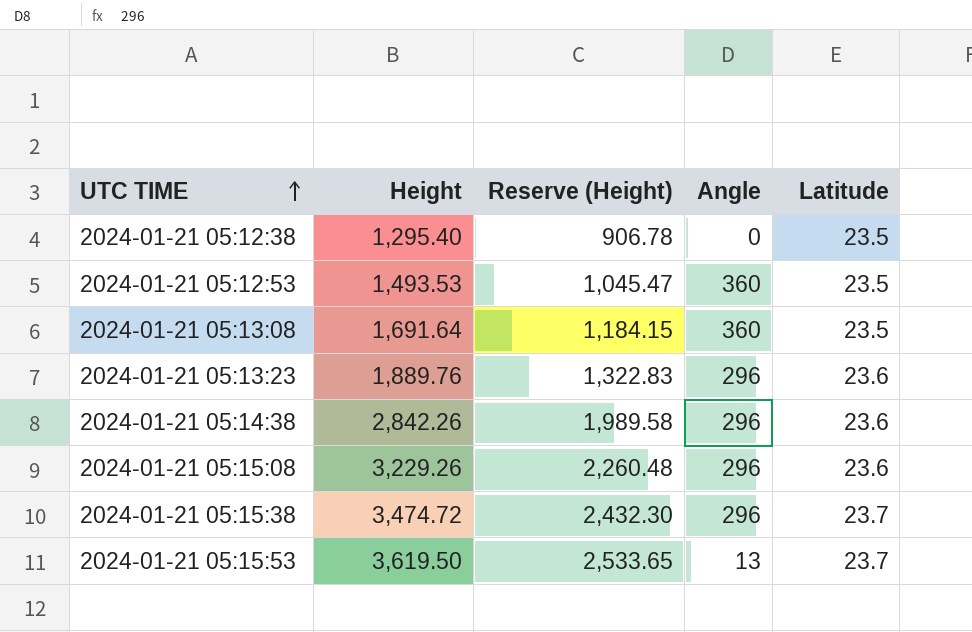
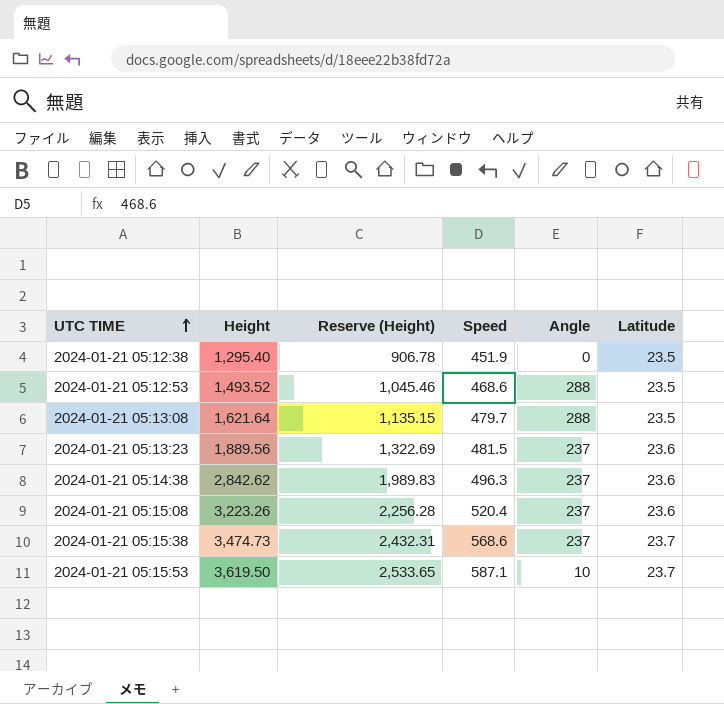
column Speed | position: none -> 4
2024-01-21 05:12:53 | Height: 1,493.53 -> 1,493.52
2024-01-21 05:12:53 | Reserve (Height): 1,045.47 -> 1,045.46
2024-01-21 05:12:53 | Angle: 360 -> 288
2024-01-21 05:13:08 | Height: 1,691.64 -> 1,621.64
2024-01-21 05:13:08 | Reserve (Height): 1,184.15 -> 1,135.15
2024-01-21 05:13:08 | Angle: 360 -> 288
2024-01-21 05:13:23 | Height: 1,889.76 -> 1,889.56
2024-01-21 05:13:23 | Reserve (Height): 1,322.83 -> 1,322.69
2024-01-21 05:13:23 | Angle: 296 -> 237
2024-01-21 05:14:38 | Height: 2,842.26 -> 2,842.62
2024-01-21 05:14:38 | Reserve (Height): 1,989.58 -> 1,989.83
2024-01-21 05:14:38 | Angle: 296 -> 237
2024-01-21 05:15:08 | Height: 3,229.26 -> 3,223.26
2024-01-21 05:15:08 | Reserve (Height): 2,260.48 -> 2,256.28
2024-01-21 05:15:08 | Angle: 296 -> 237
2024-01-21 05:15:38 | Height: 3,474.72 -> 3,474.73
2024-01-21 05:15:38 | Reserve (Height): 2,432.30 -> 2,432.31
2024-01-21 05:15:38 | Angle: 296 -> 237
2024-01-21 05:15:53 | Angle: 13 -> 10

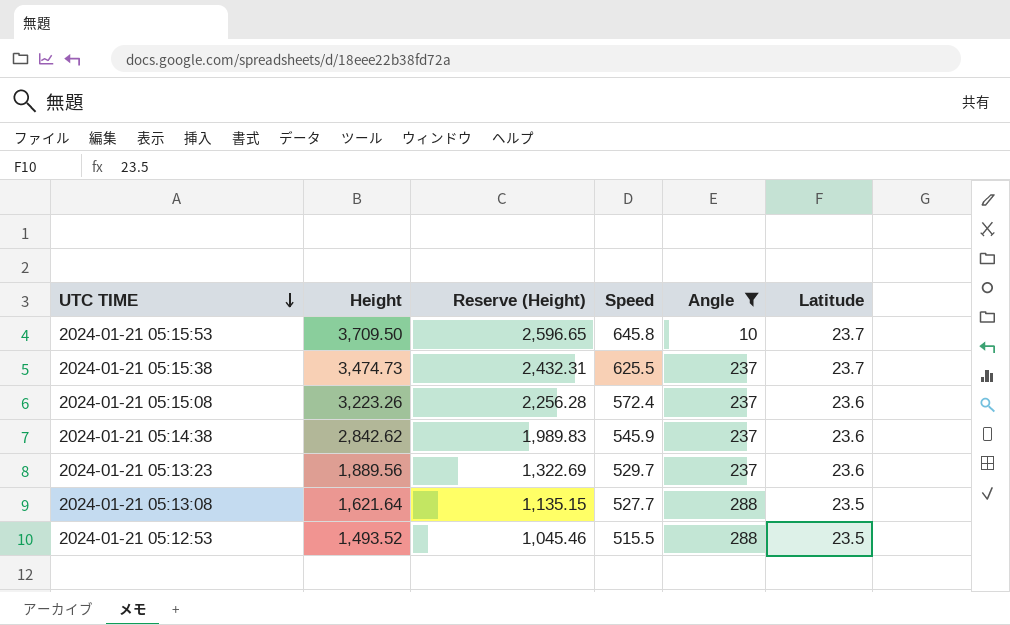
filter: none -> Angle != 0
row order: UTC TIME ascending -> UTC TIME descending
2024-01-21 05:15:53 | Height: 3,619.50 -> 3,709.50
2024-01-21 05:15:53 | Reserve (Height): 2,533.65 -> 2,596.65
2024-01-21 05:15:53 | Speed: 587.1 -> 645.8
2024-01-21 05:15:38 | Speed: 568.6 -> 625.5
2024-01-21 05:15:08 | Speed: 520.4 -> 572.4
2024-01-21 05:14:38 | Speed: 496.3 -> 545.9
2024-01-21 05:13:23 | Speed: 481.5 -> 529.7
2024-01-21 05:13:08 | Speed: 479.7 -> 527.7
2024-01-21 05:12:53 | Speed: 468.6 -> 515.5

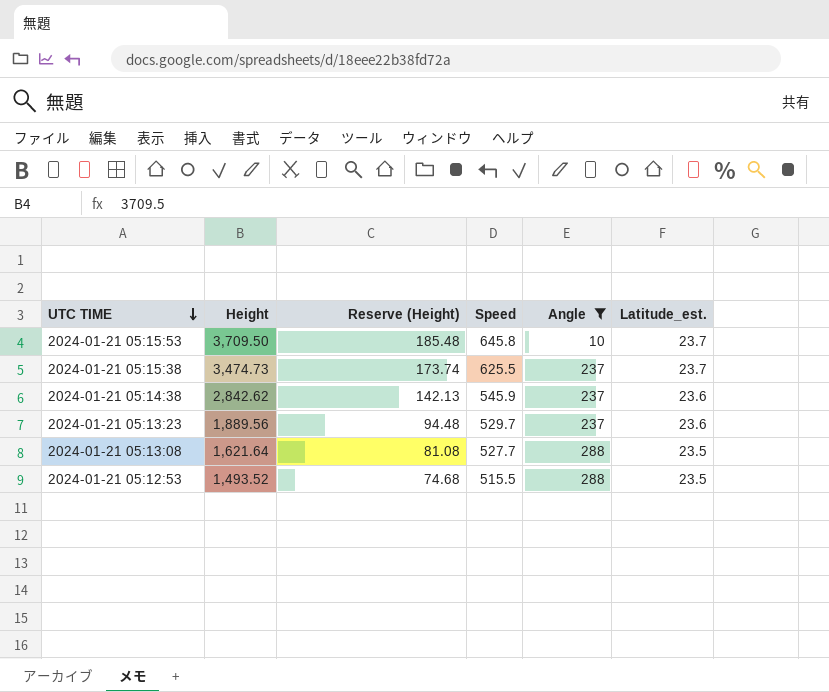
column Reserve (Height) | formula: [Height] * 0.7 -> [Height] * 0.05
column name: Latitude -> Latitude_est.
row 2024-01-21 05:15:08: 3,223.26 | 2,256.28 | 572.4 | 237 | 23.6 -> none

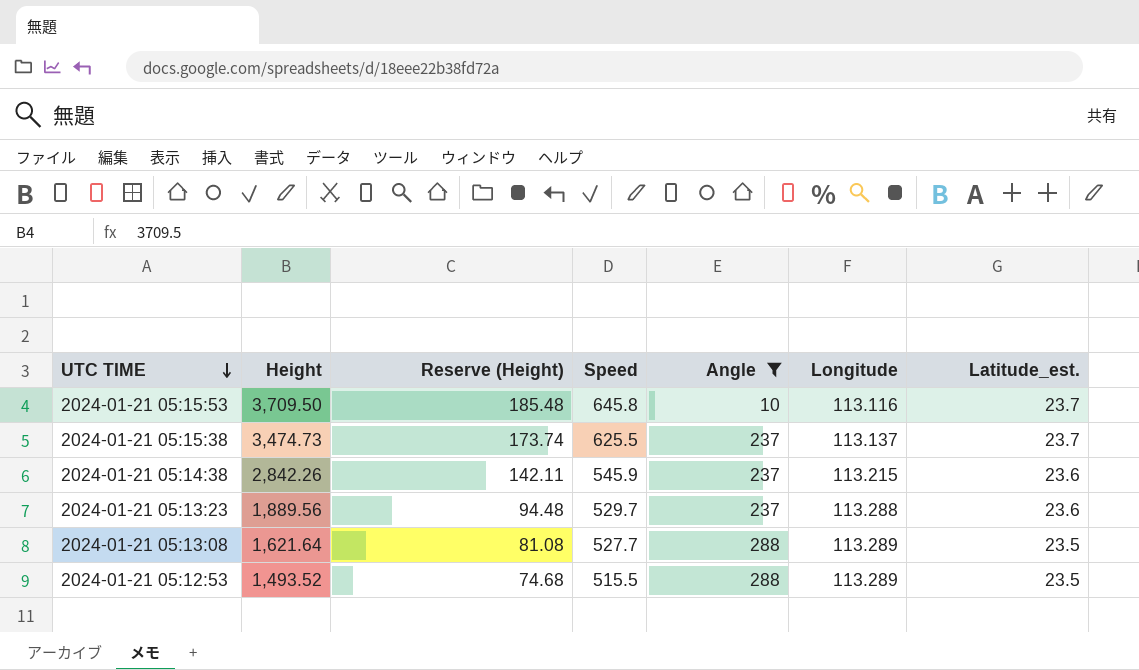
column Longitude | position: none -> 6
2024-01-21 05:14:38 | Height: 2,842.62 -> 2,842.26
2024-01-21 05:14:38 | Reserve (Height): 142.13 -> 142.11

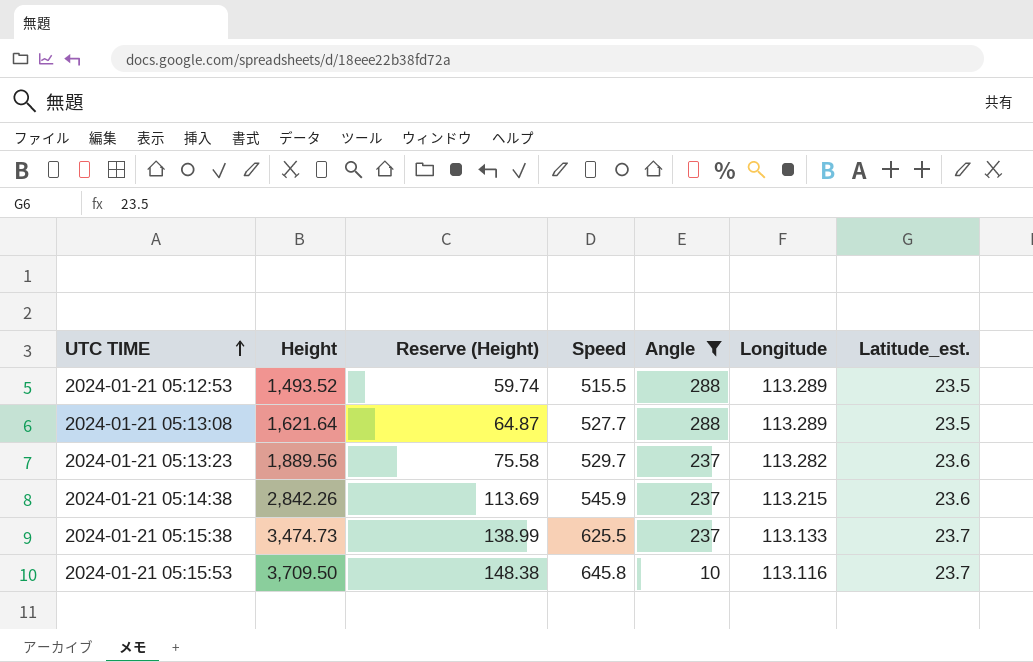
row order: UTC TIME descending -> UTC TIME ascending
column Reserve (Height) | formula: [Height] * 0.05 -> [Height] * 0.04
2024-01-21 05:13:23 | Longitude: 113.288 -> 113.282
2024-01-21 05:15:38 | Longitude: 113.137 -> 113.133

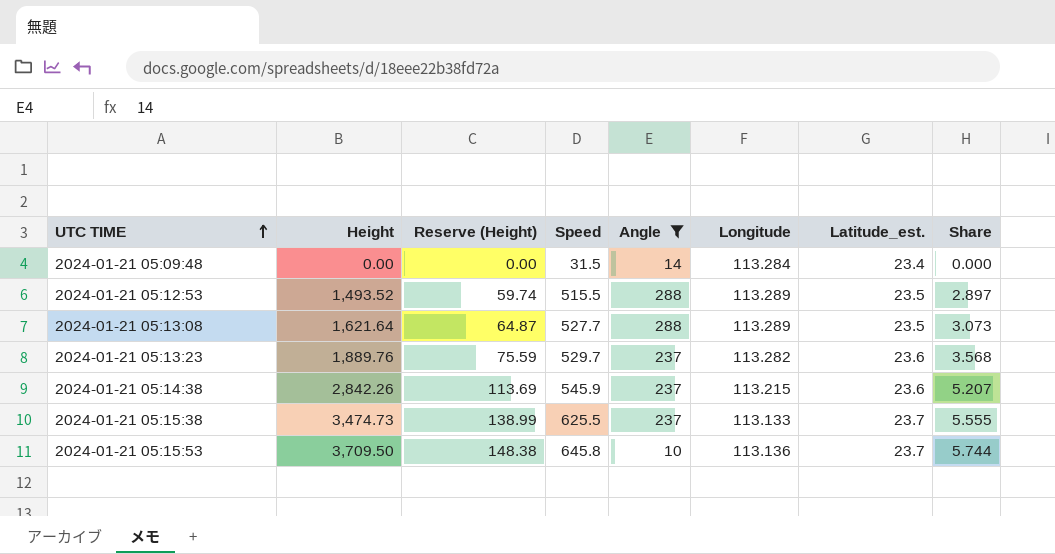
column Share | formula: none -> [Height] / [Speed]
row 2024-01-21 05:09:48: none -> 0.00 | 0.00 | 31.5 | 14 | 113.284 | 23.4 | 0.000
2024-01-21 05:13:23 | Height: 1,889.56 -> 1,889.76
2024-01-21 05:13:23 | Reserve (Height): 75.58 -> 75.59
2024-01-21 05:15:53 | Longitude: 113.116 -> 113.136

